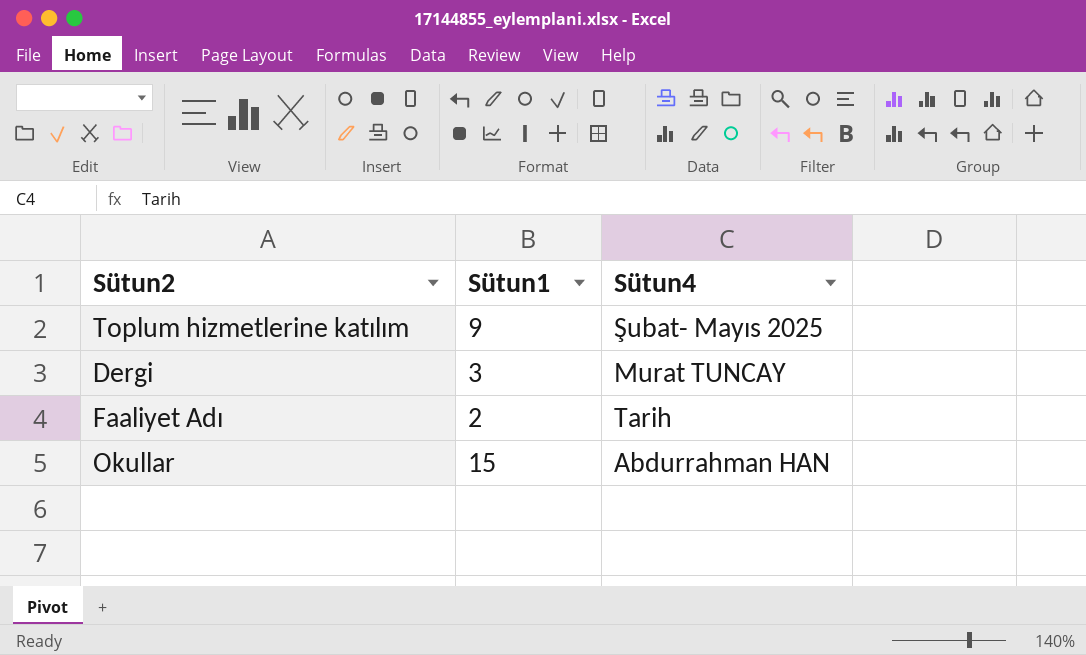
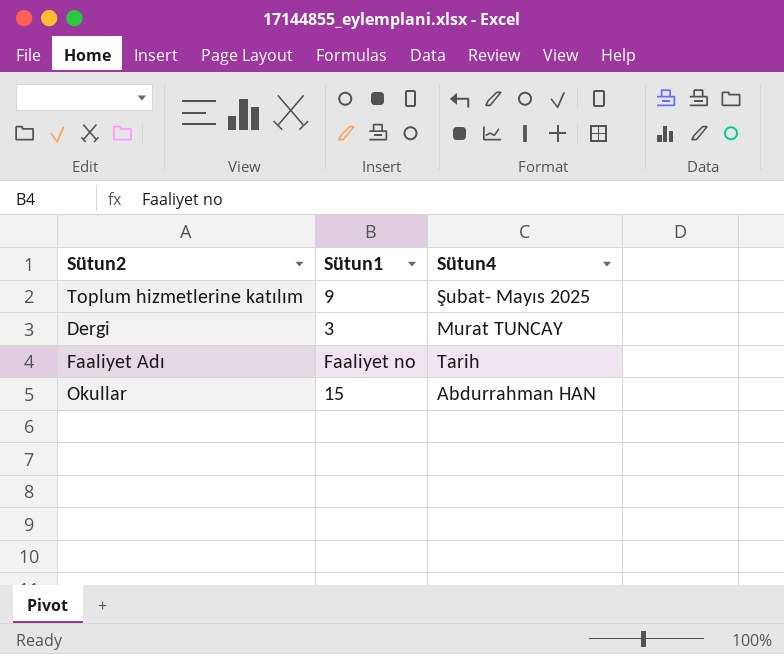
Faaliyet Adı | Sütun1: 2 -> Faaliyet no

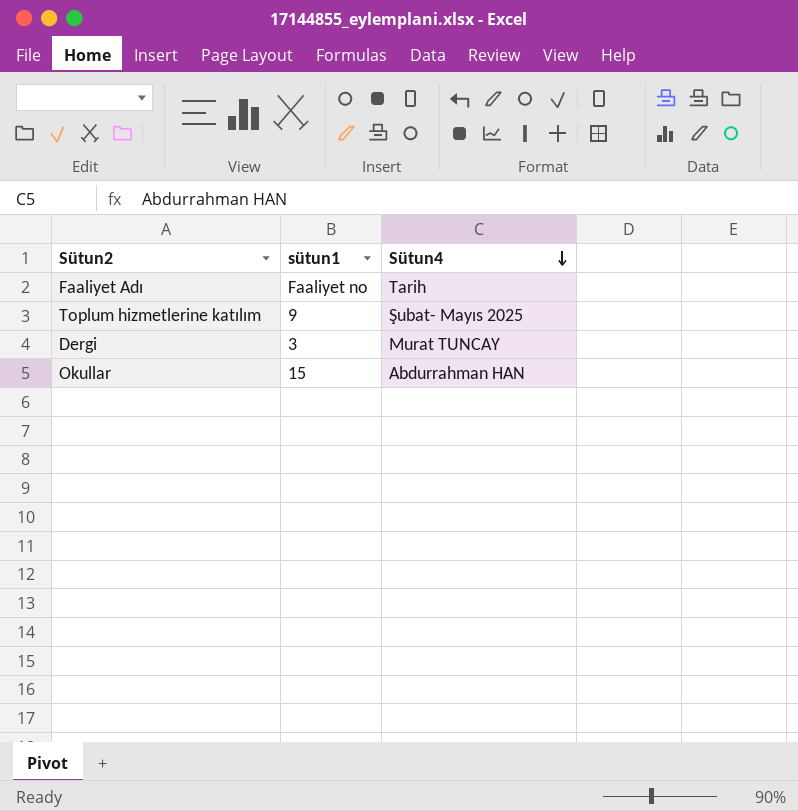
row order: none -> Sütun4 descending
column name: Sütun1 -> sütun1

